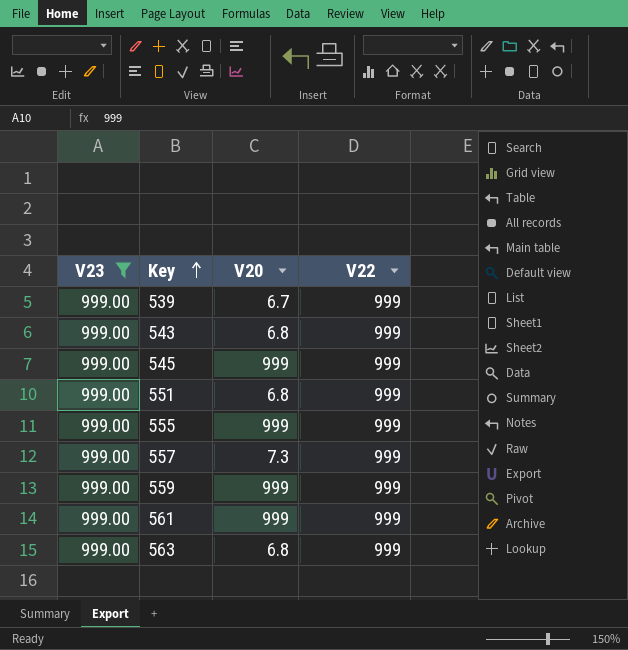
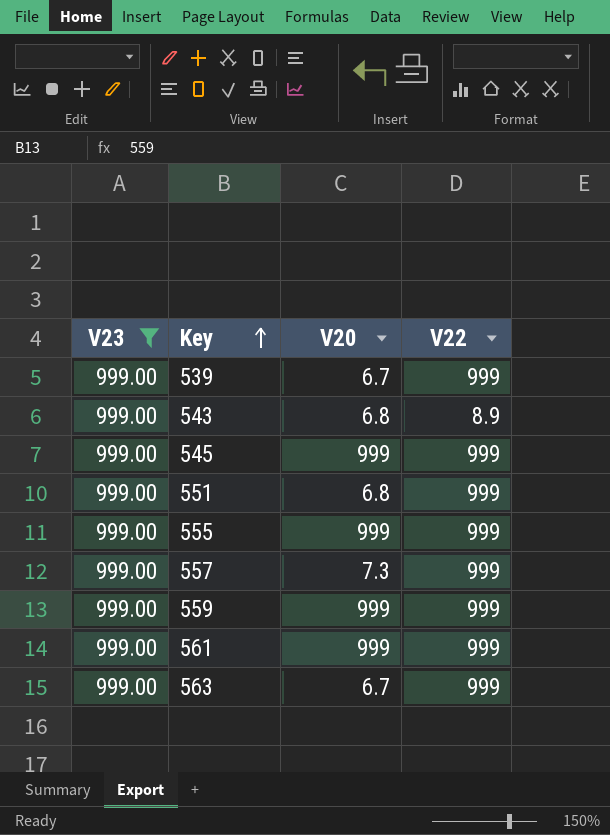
543 | V22: 999 -> 8.9
563 | V20: 6.8 -> 6.7

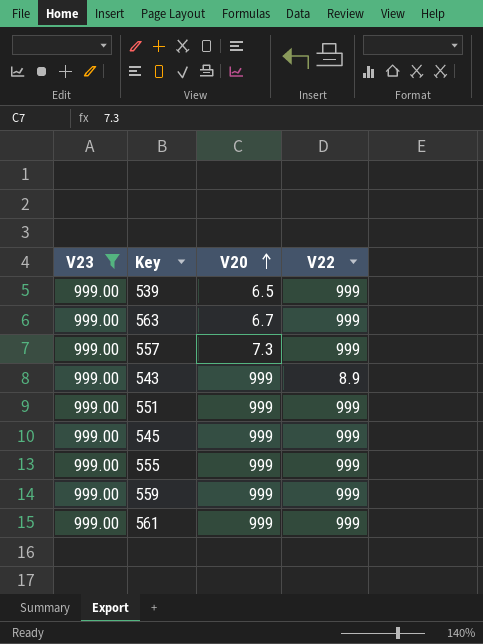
row order: Key ascending -> V20 ascending
539 | V20: 6.7 -> 6.5
543 | V20: 6.8 -> 999
551 | V20: 6.8 -> 999

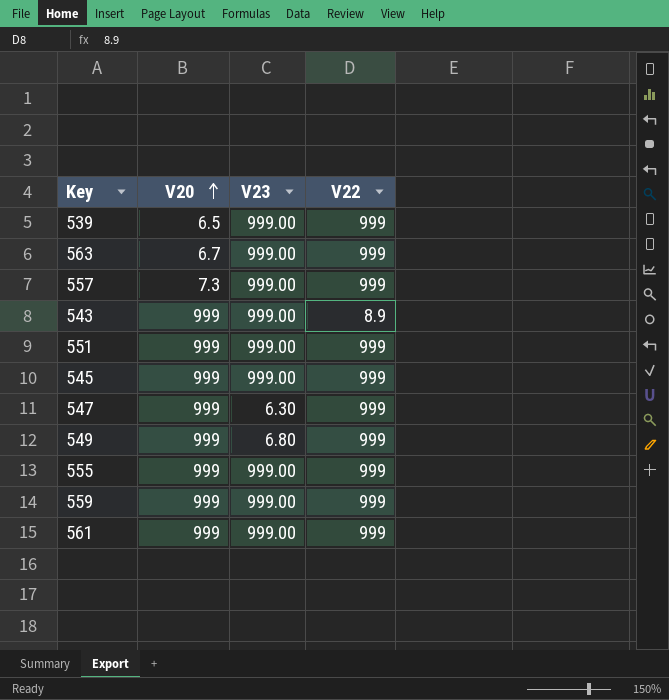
filter: V23 = 999.00 -> none
column V23 | position: 1 -> 3

